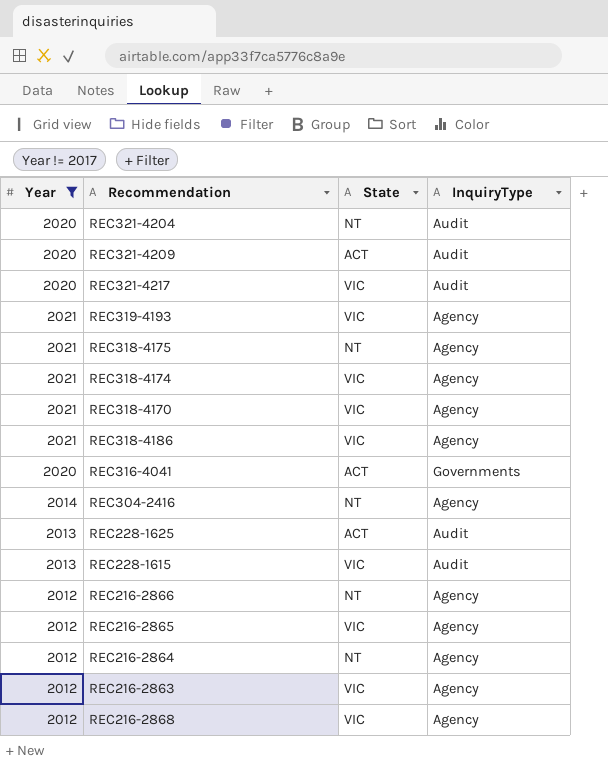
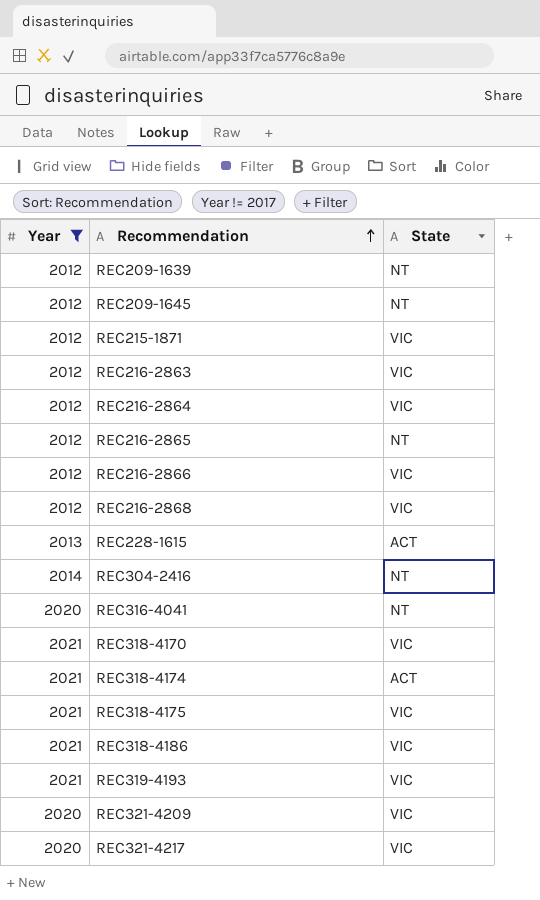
row order: none -> Recommendation ascending
column InquiryType | position: 4 -> none
row REC321-4204: 2020 | NT | Audit -> none
row REC228-1625: 2013 | ACT | Audit -> none
row REC209-1639: none -> 2012 | NT
row REC209-1645: none -> 2012 | NT
row REC215-1871: none -> 2012 | VIC
REC216-2864 | State: NT -> VIC
REC216-2865 | State: VIC -> NT
REC216-2866 | State: NT -> VIC
REC228-1615 | State: VIC -> ACT
REC316-4041 | State: ACT -> NT
REC318-4174 | State: VIC -> ACT
REC318-4175 | State: NT -> VIC
REC321-4209 | State: ACT -> VIC

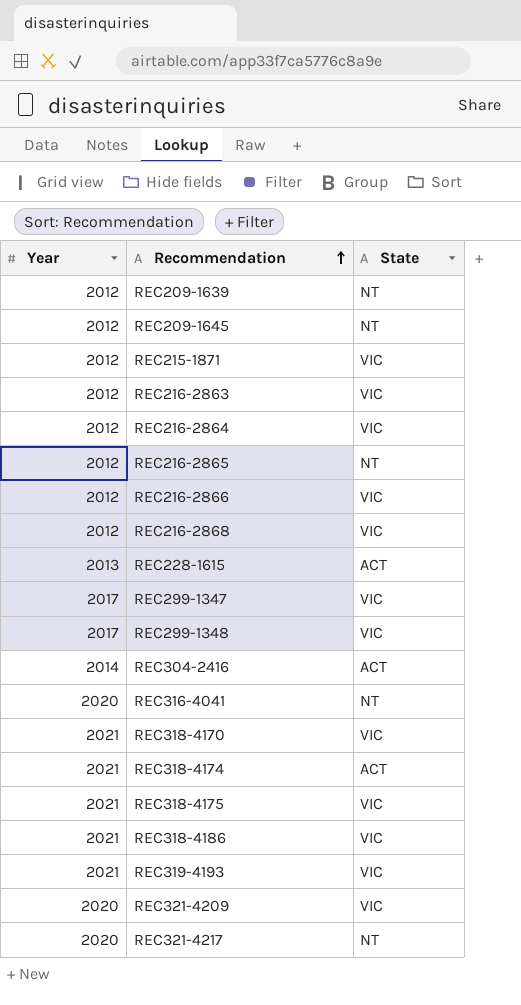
filter: Year != 2017 -> none
REC304-2416 | State: NT -> ACT
REC321-4217 | State: VIC -> NT

